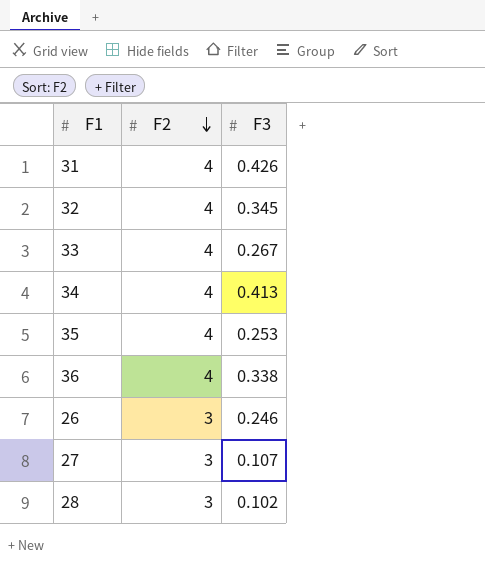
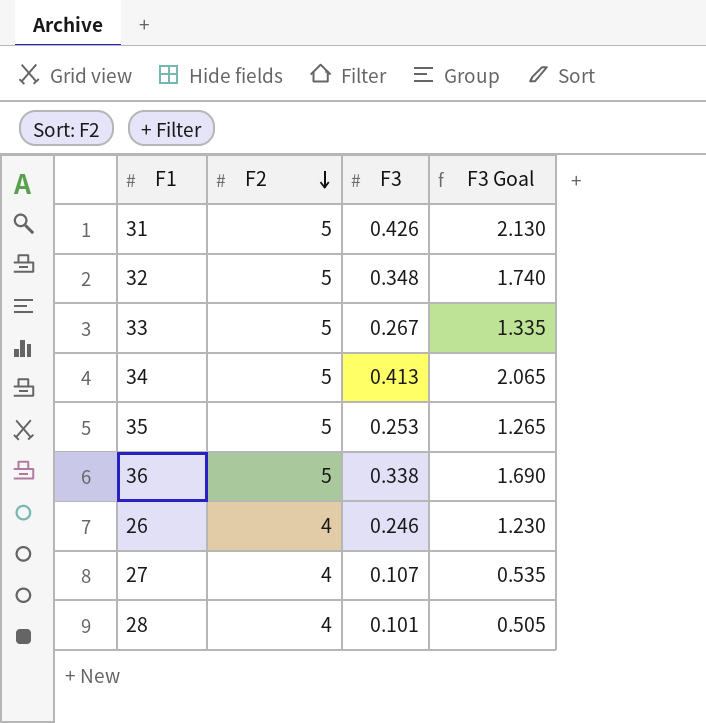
column F3 Goal | formula: none -> [F3] * 5
31 | F2: 4 -> 5
32 | F2: 4 -> 5
32 | F3: 0.345 -> 0.348
33 | F2: 4 -> 5
34 | F2: 4 -> 5
35 | F2: 4 -> 5
36 | F2: 4 -> 5
26 | F2: 3 -> 4
27 | F2: 3 -> 4
28 | F2: 3 -> 4
28 | F3: 0.102 -> 0.101

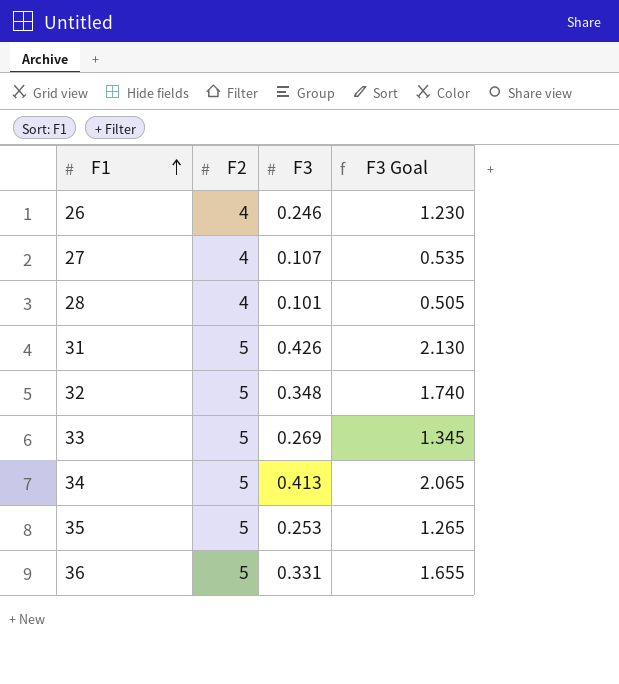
row order: F2 descending -> F1 ascending
33 | F3: 0.267 -> 0.269
33 | F3 Goal: 1.335 -> 1.345
36 | F3: 0.338 -> 0.331
36 | F3 Goal: 1.690 -> 1.655

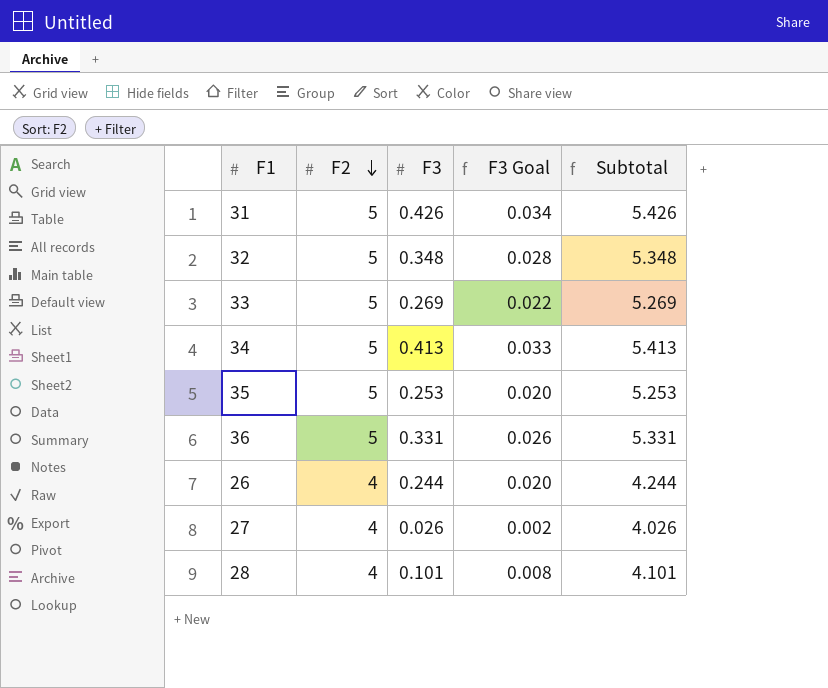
row order: F1 ascending -> F2 descending
column F3 Goal | formula: [F3] * 5 -> [F3] * 0.08
column Subtotal | formula: none -> [F2] + [F3]
26 | F3: 0.246 -> 0.244
27 | F3: 0.107 -> 0.026

